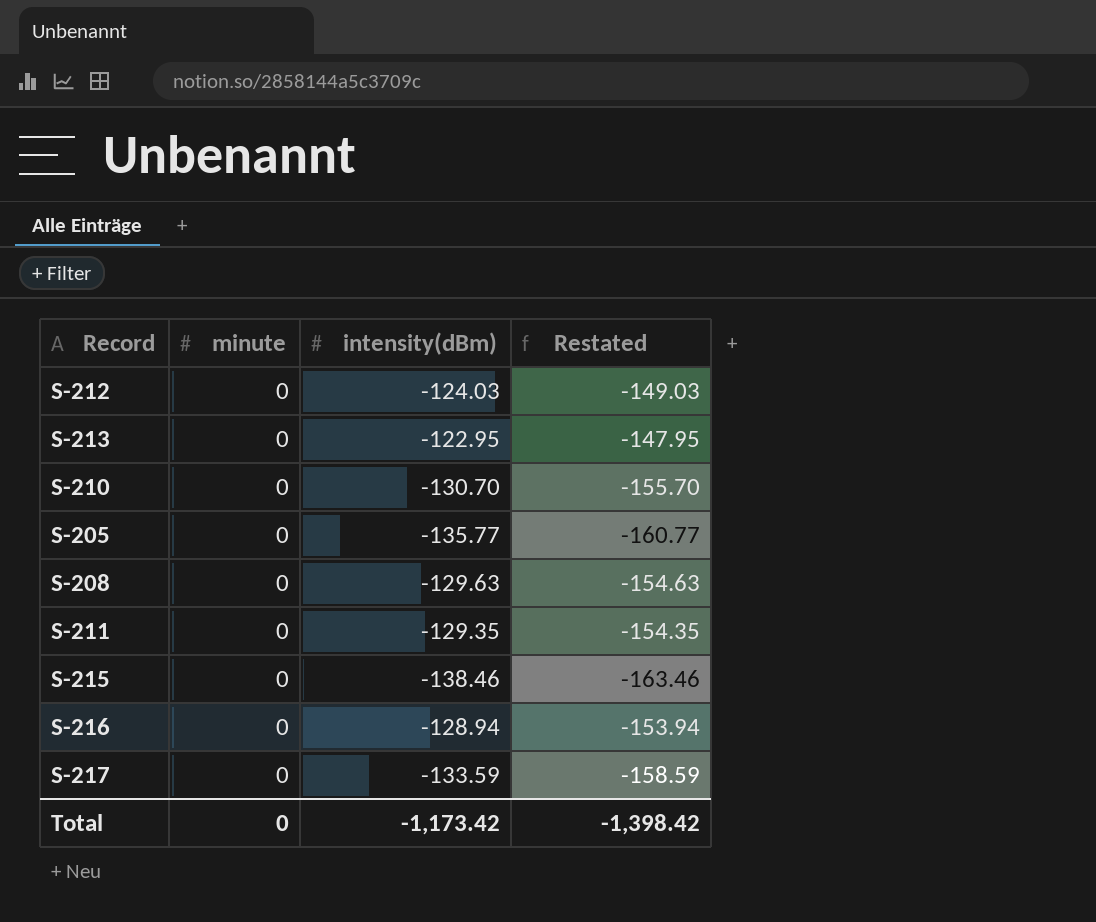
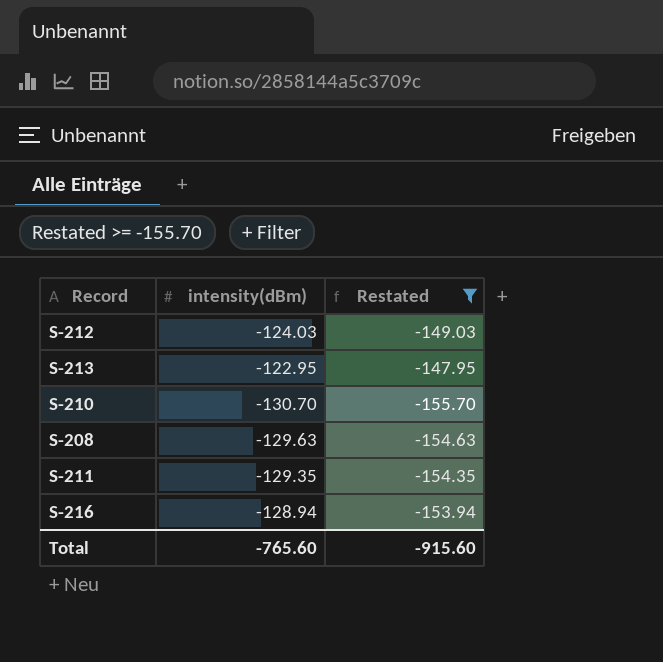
filter: none -> Restated >= -155.70
column minute | position: 2 -> none
Total | intensity(dBm): -1,173.42 -> -765.60
Total | Restated: -1,398.42 -> -915.60

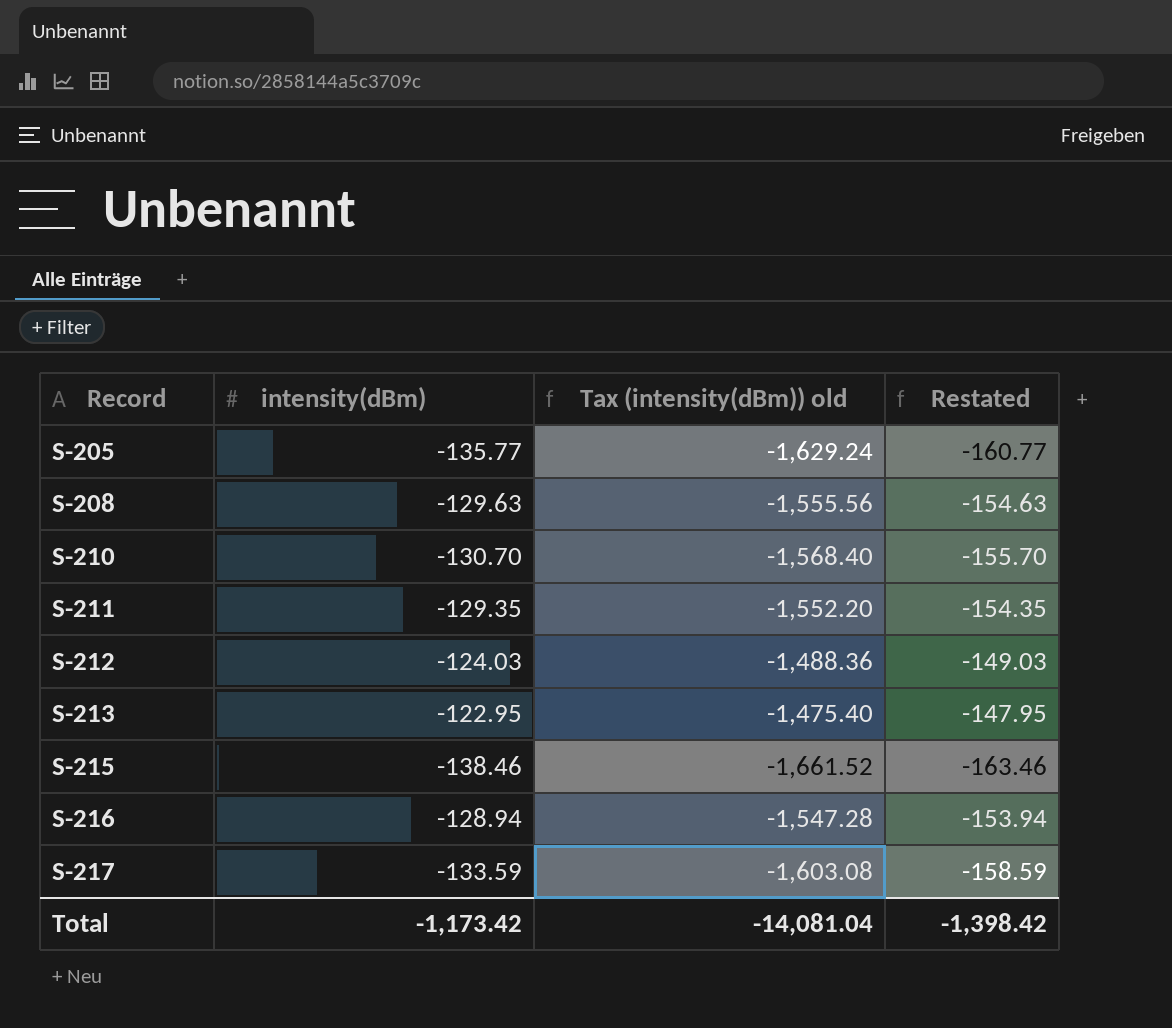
filter: Restated >= -155.70 -> none
row order: none -> Record ascending
column Tax (intensity(dBm)) old | formula: none -> [intensity(dBm)] * 12
Total | intensity(dBm): -765.60 -> -1,173.42
Total | Restated: -915.60 -> -1,398.42

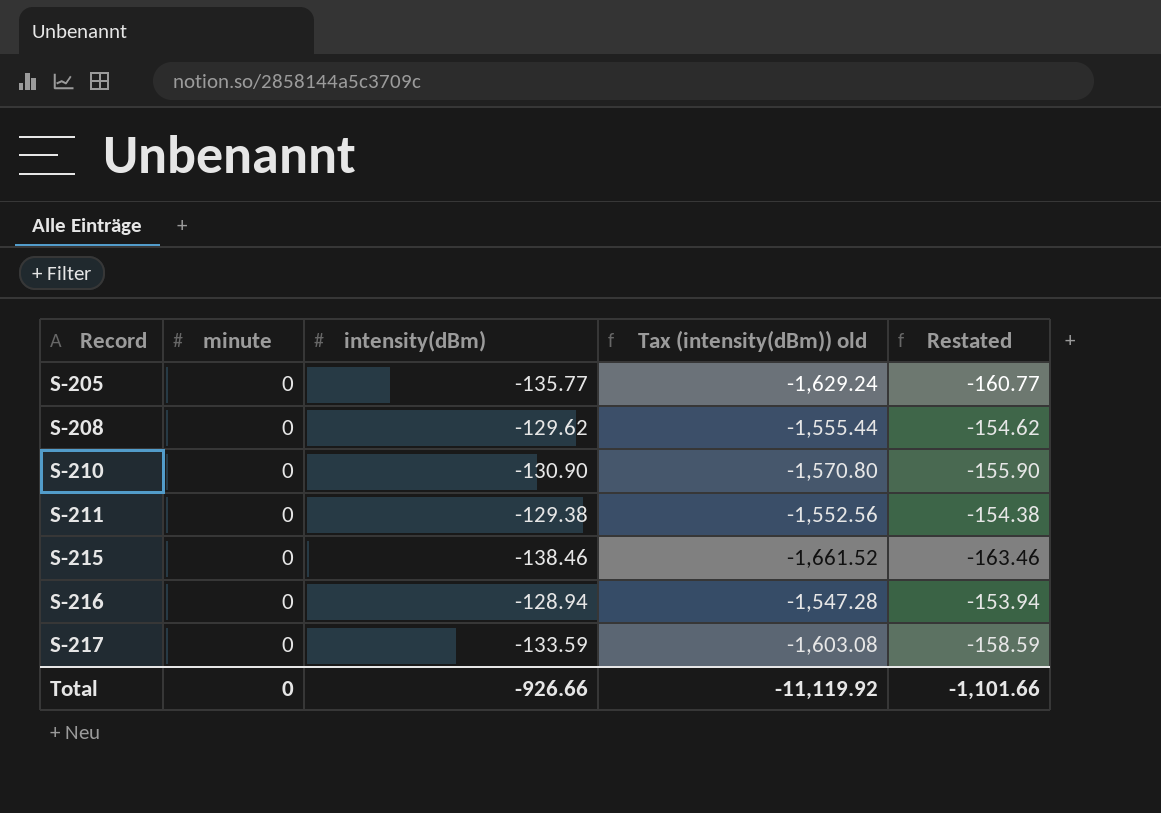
column minute | position: none -> 2
row S-212: -124.03 | -1,488.36 | -149.03 -> none
row S-213: -122.95 | -1,475.40 | -147.95 -> none
S-208 | intensity(dBm): -129.63 -> -129.62
S-208 | Tax (intensity(dBm)) old: -1,555.56 -> -1,555.44
S-208 | Restated: -154.63 -> -154.62
S-210 | intensity(dBm): -130.70 -> -130.90
S-210 | Tax (intensity(dBm)) old: -1,568.40 -> -1,570.80
S-210 | Restated: -155.70 -> -155.90
S-211 | intensity(dBm): -129.35 -> -129.38
S-211 | Tax (intensity(dBm)) old: -1,552.20 -> -1,552.56
S-211 | Restated: -154.35 -> -154.38
Total | intensity(dBm): -1,173.42 -> -926.66
Total | Tax (intensity(dBm)) old: -14,081.04 -> -11,119.92
Total | Restated: -1,398.42 -> -1,101.66

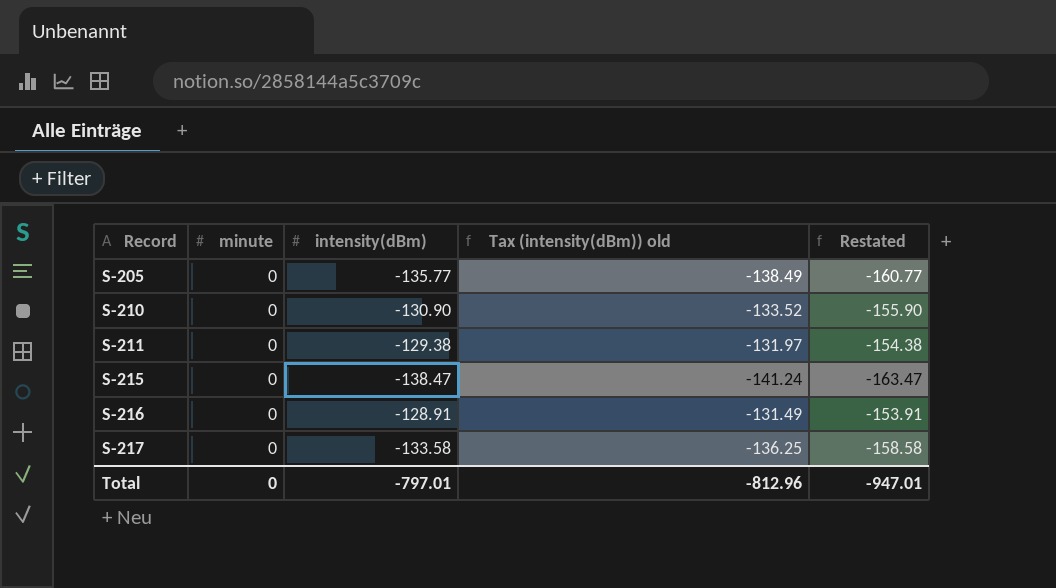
column Tax (intensity(dBm)) old | formula: [intensity(dBm)] * 12 -> [intensity(dBm)] * 1.02
row S-208: 0 | -129.62 | -1,555.44 | -154.62 -> none
S-215 | intensity(dBm): -138.46 -> -138.47
S-215 | Restated: -163.46 -> -163.47
S-216 | intensity(dBm): -128.94 -> -128.91
S-216 | Restated: -153.94 -> -153.91
S-217 | intensity(dBm): -133.59 -> -133.58
S-217 | Restated: -158.59 -> -158.58
Total | intensity(dBm): -926.66 -> -797.01
Total | Tax (intensity(dBm)) old: -11,119.92 -> -812.96
Total | Restated: -1,101.66 -> -947.01

